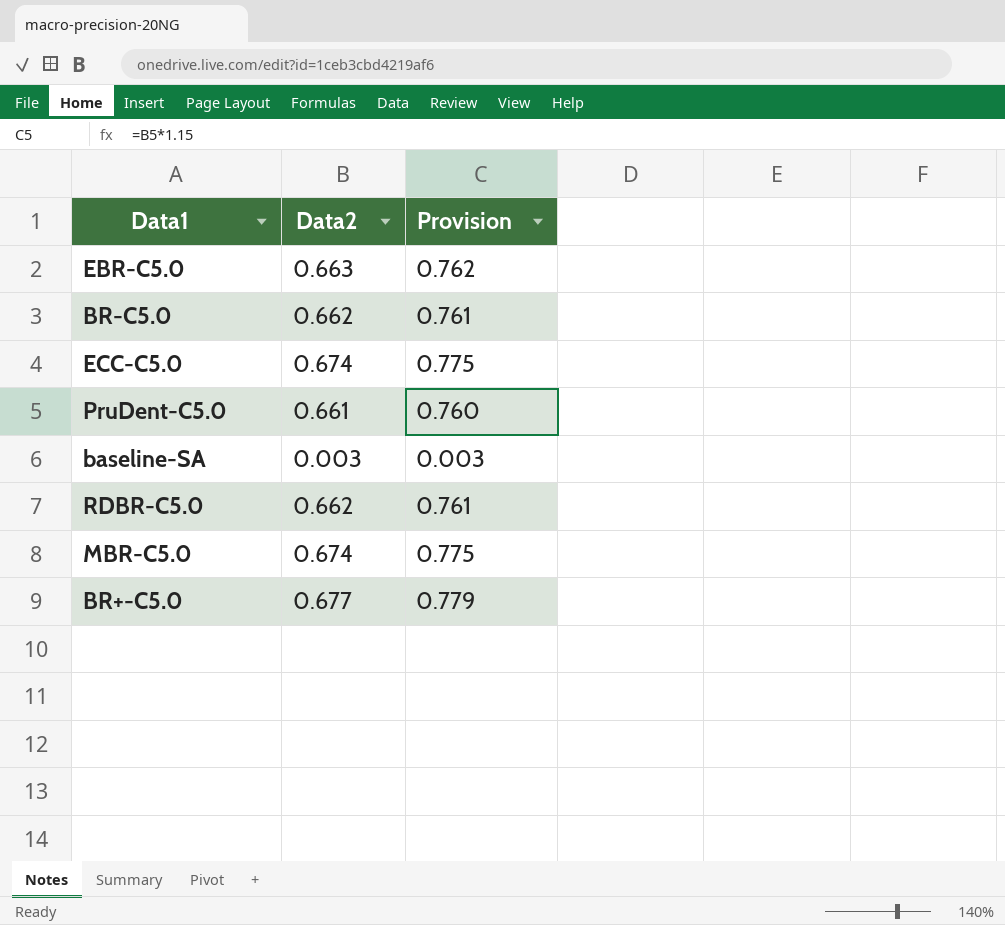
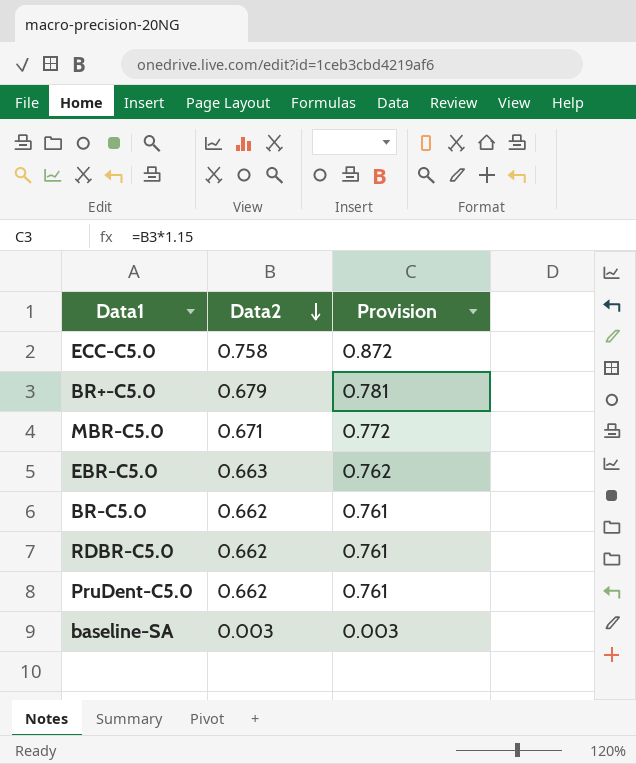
row order: none -> Data2 descending
ECC-C5.0 | Data2: 0.674 -> 0.758
ECC-C5.0 | Provision: 0.775 -> 0.872
BR+-C5.0 | Data2: 0.677 -> 0.679
BR+-C5.0 | Provision: 0.779 -> 0.781
MBR-C5.0 | Data2: 0.674 -> 0.671
MBR-C5.0 | Provision: 0.775 -> 0.772
PruDent-C5.0 | Data2: 0.661 -> 0.662
PruDent-C5.0 | Provision: 0.760 -> 0.761

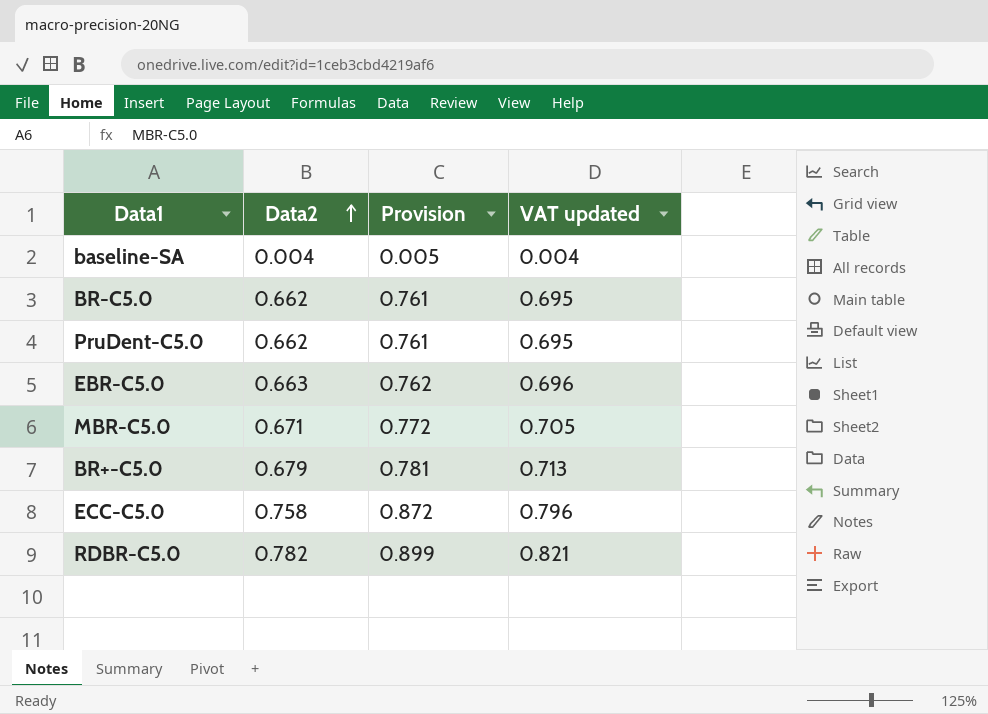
row order: Data2 descending -> Data2 ascending
column VAT updated | formula: none -> [Data2] * 1.05
baseline-SA | Data2: 0.003 -> 0.004
baseline-SA | Provision: 0.003 -> 0.005
RDBR-C5.0 | Data2: 0.662 -> 0.782
RDBR-C5.0 | Provision: 0.761 -> 0.899

